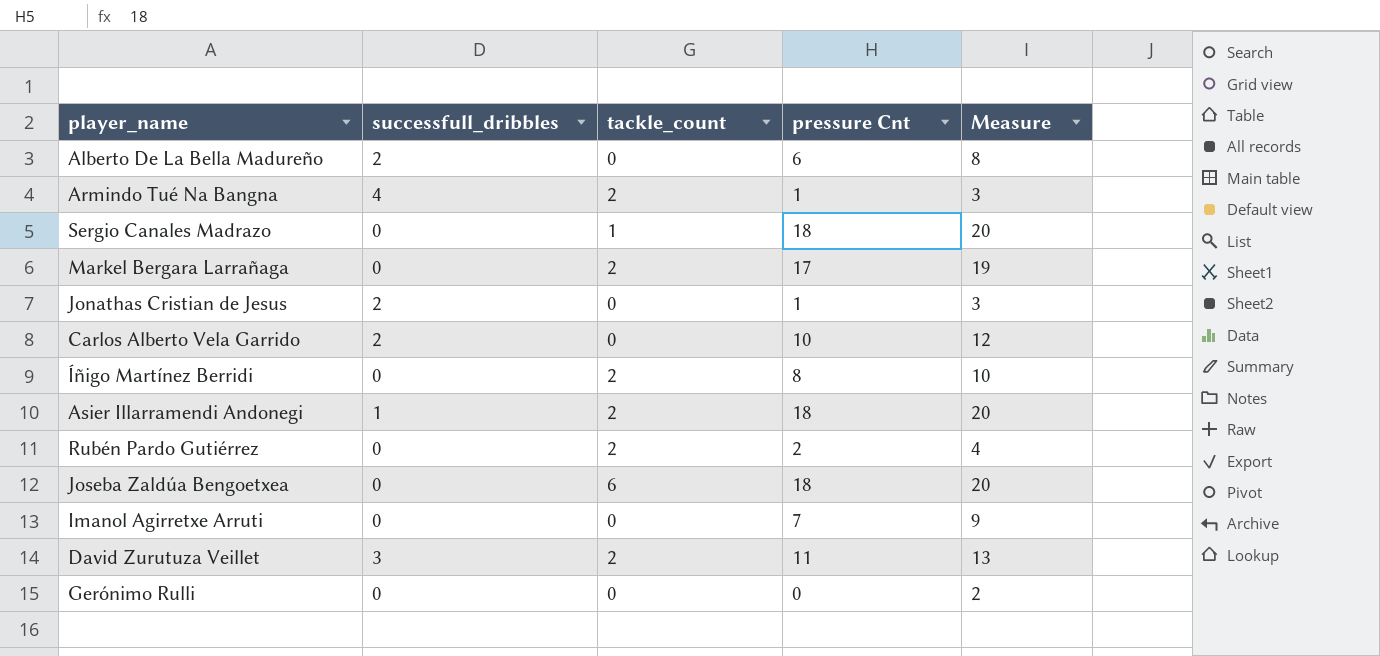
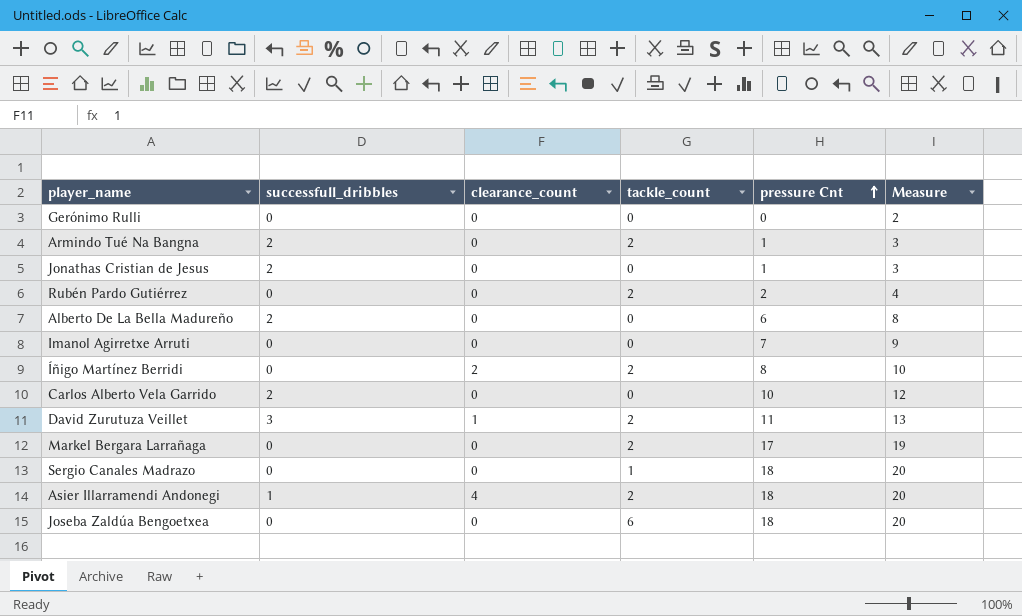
row order: none -> pressure Cnt ascending
column clearance_count | position: none -> 3
Armindo Tué Na Bangna | successfull_dribbles: 4 -> 2

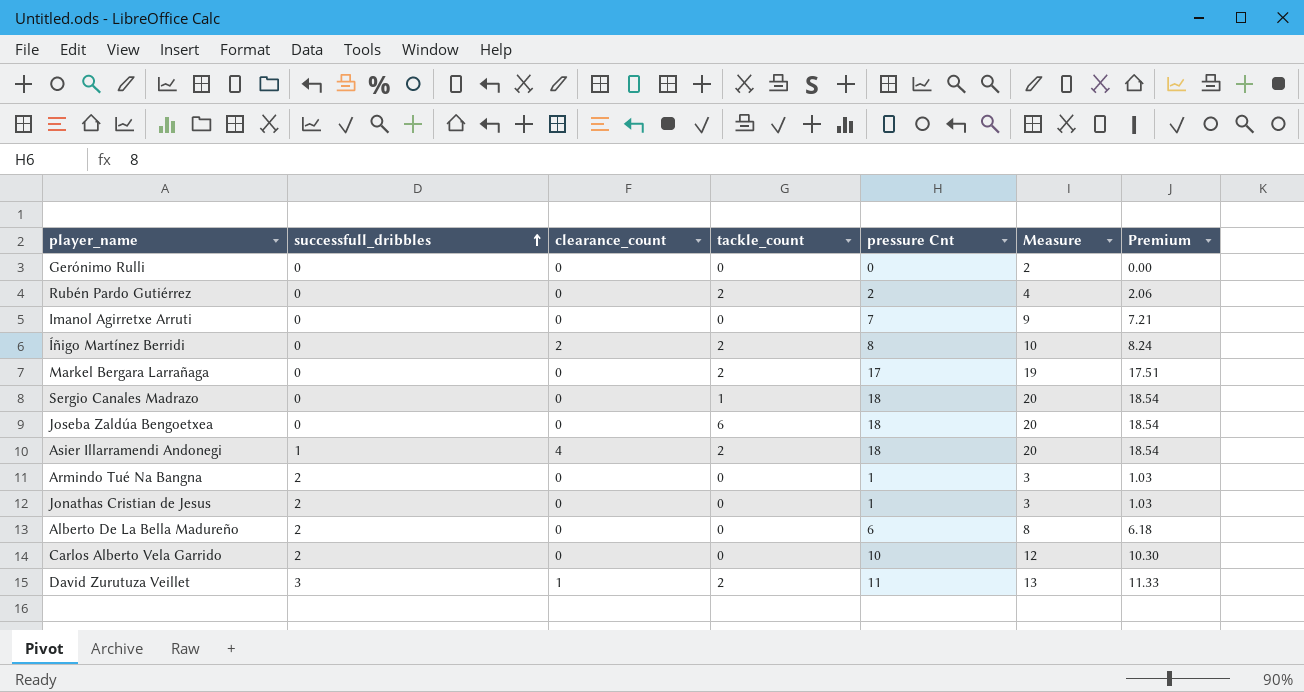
row order: pressure Cnt ascending -> successfull_dribbles ascending
column Premium | formula: none -> [pressure Cnt] * 1.03
Armindo Tué Na Bangna | tackle_count: 2 -> 0

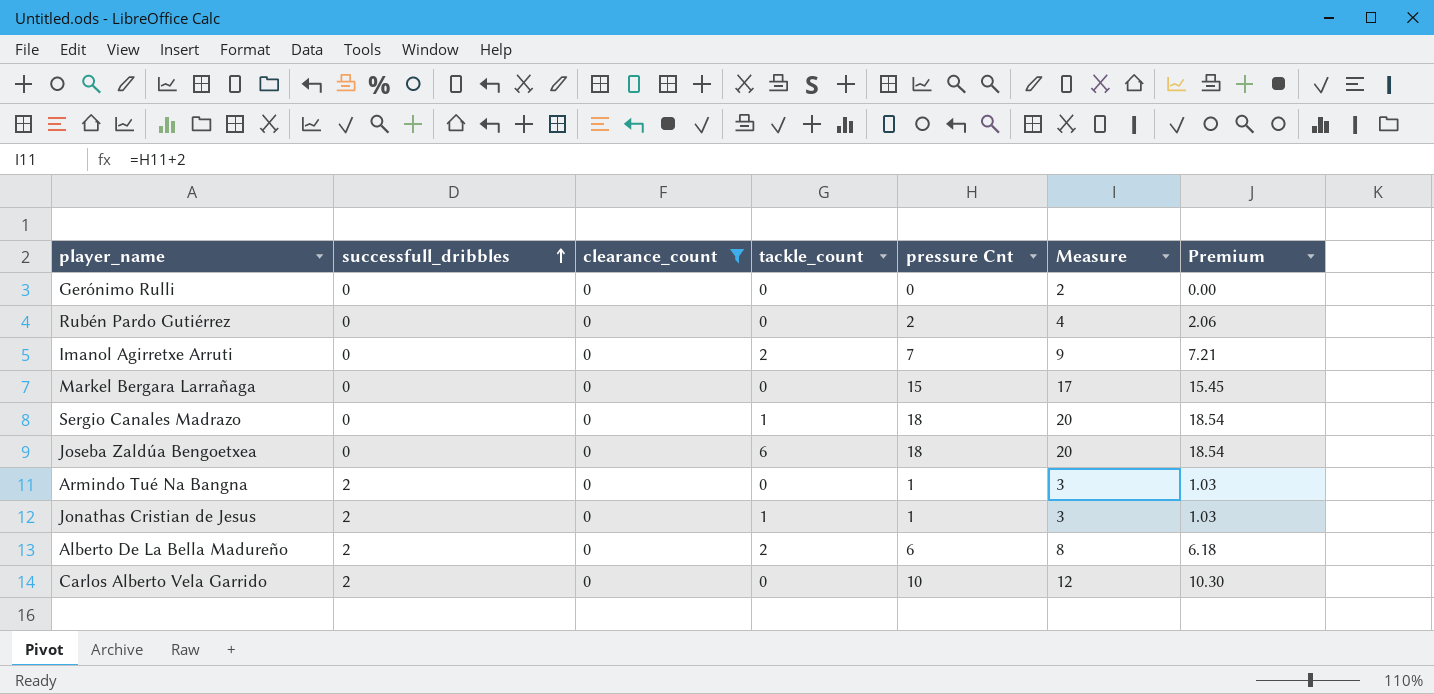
filter: none -> clearance_count = 0
Rubén Pardo Gutiérrez | tackle_count: 2 -> 0
Imanol Agirretxe Arruti | tackle_count: 0 -> 2
Markel Bergara Larrañaga | tackle_count: 2 -> 0
Markel Bergara Larrañaga | pressure Cnt: 17 -> 15
Markel Bergara Larrañaga | Measure: 19 -> 17
Markel Bergara Larrañaga | Premium: 17.51 -> 15.45
Jonathas Cristian de Jesus | tackle_count: 0 -> 1
Alberto De La Bella Madureño | tackle_count: 0 -> 2

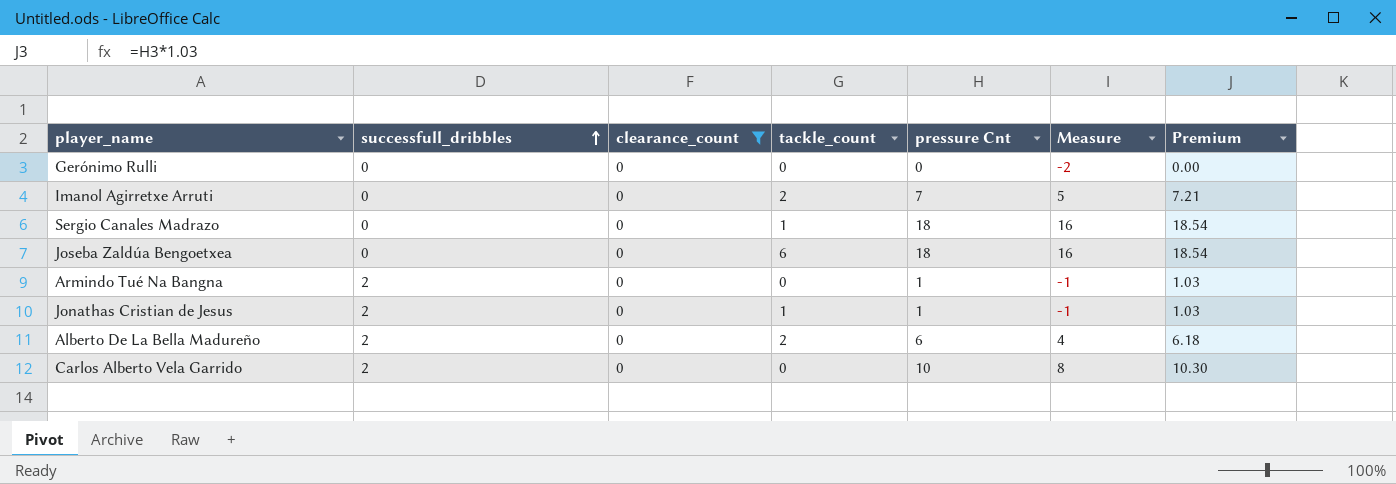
column Measure | formula: [pressure Cnt] + 2 -> [pressure Cnt] - 2
row Rubén Pardo Gutiérrez: 0 | 0 | 0 | 2 | 4 | 2.06 -> none
row Markel Bergara Larrañaga: 0 | 0 | 0 | 15 | 17 | 15.45 -> none

